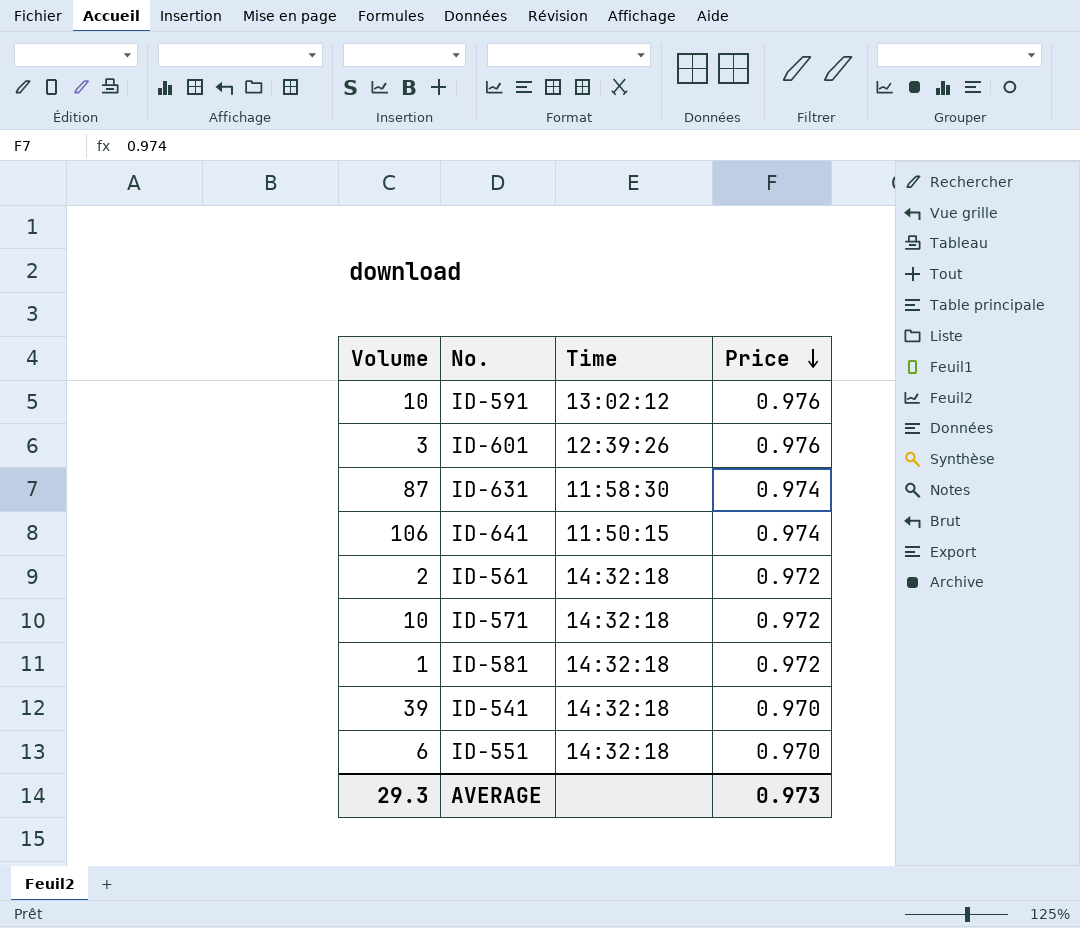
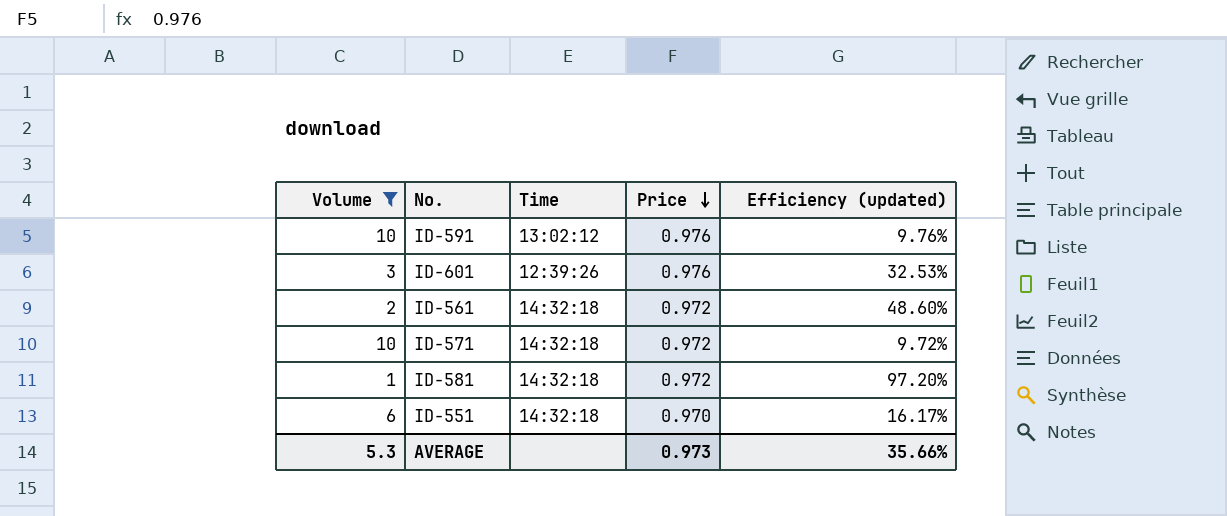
filter: none -> Volume <= 10
column Efficiency (updated) | formula: none -> [Price] / [Volume]
AVERAGE | Volume: 29.3 -> 5.3

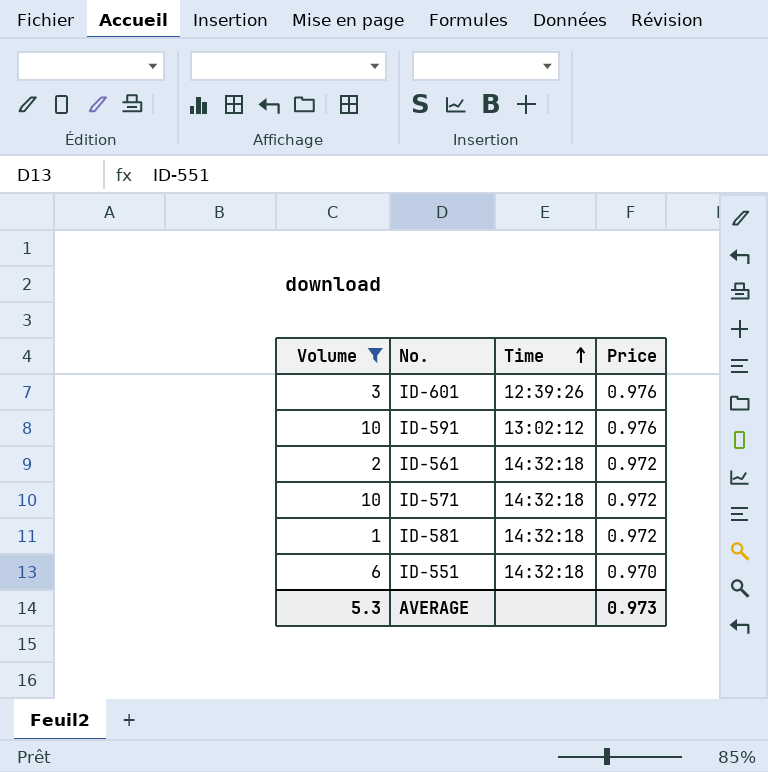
row order: Price descending -> Time ascending
column Efficiency (updated) | formula: [Price] / [Volume] -> none

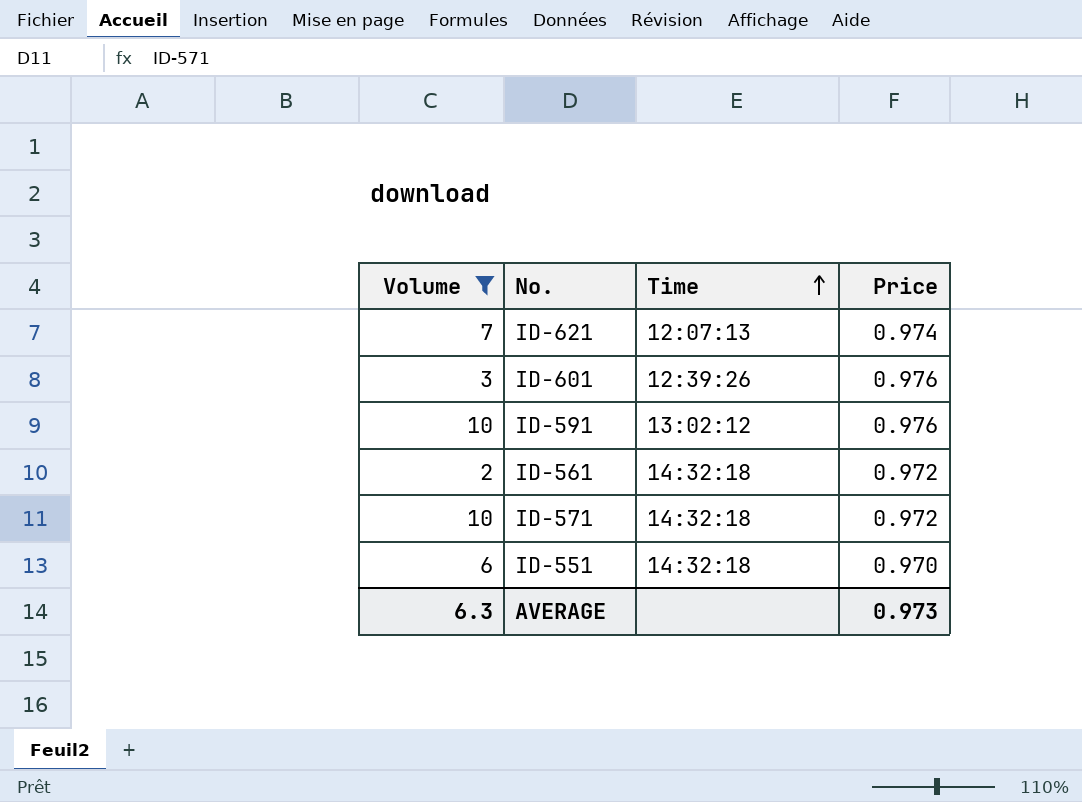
row ID-581: 1 | 14:32:18 | 0.972 -> none
row ID-621: none -> 7 | 12:07:13 | 0.974
AVERAGE | Volume: 5.3 -> 6.3

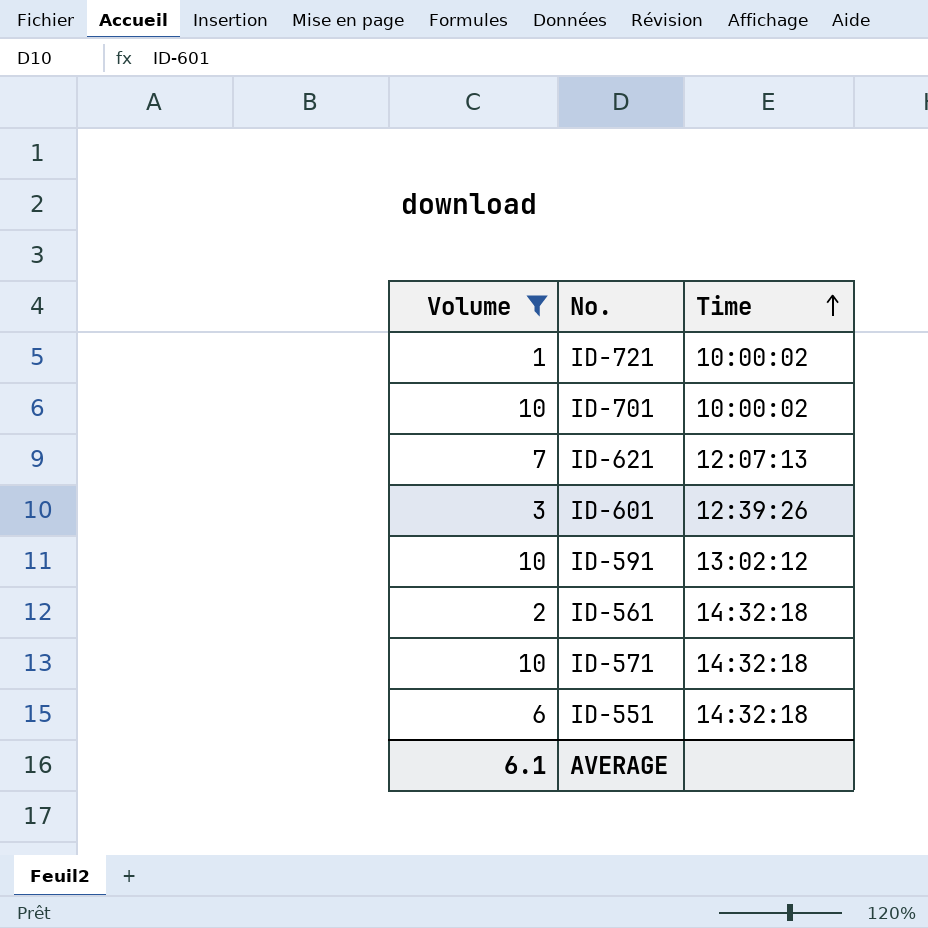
column Price | position: 4 -> none
row ID-721: none -> 1 | 10:00:02
row ID-701: none -> 10 | 10:00:02
AVERAGE | Volume: 6.3 -> 6.1

